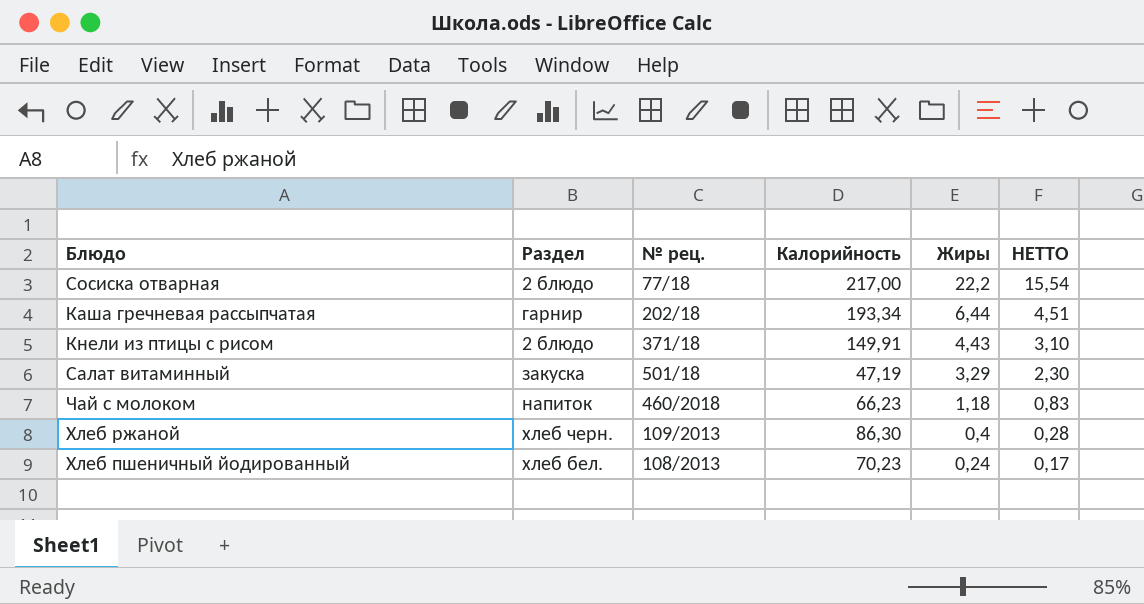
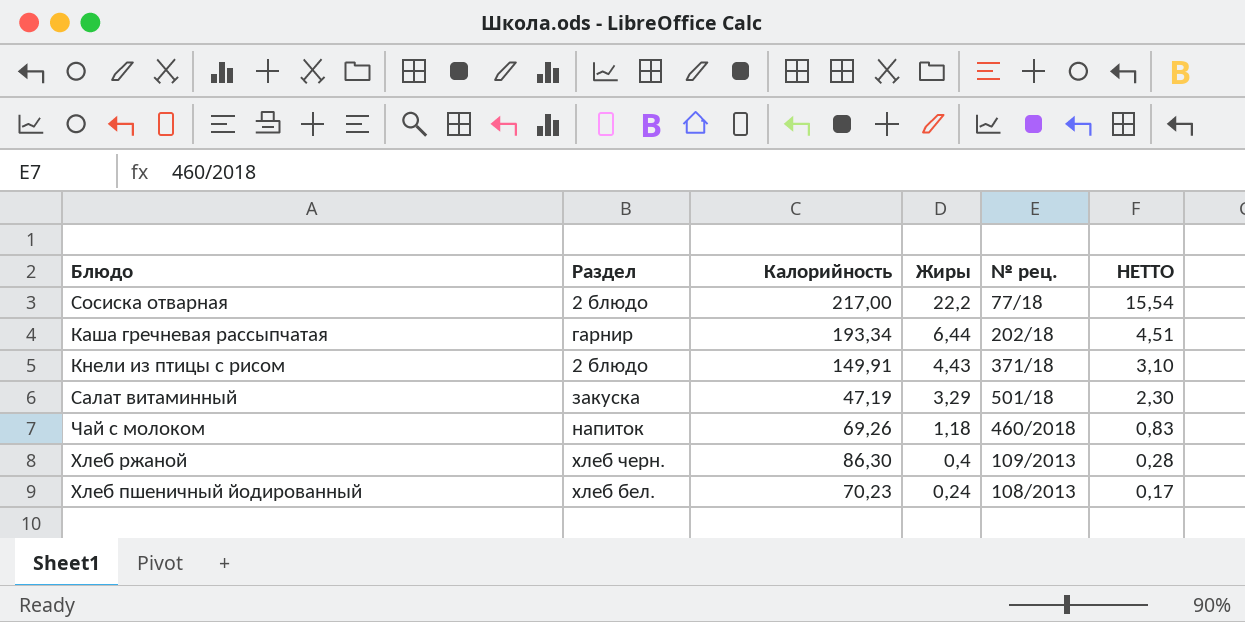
column № рец. | position: 3 -> 5
Чай с молоком | Калорийность: 66,23 -> 69,26

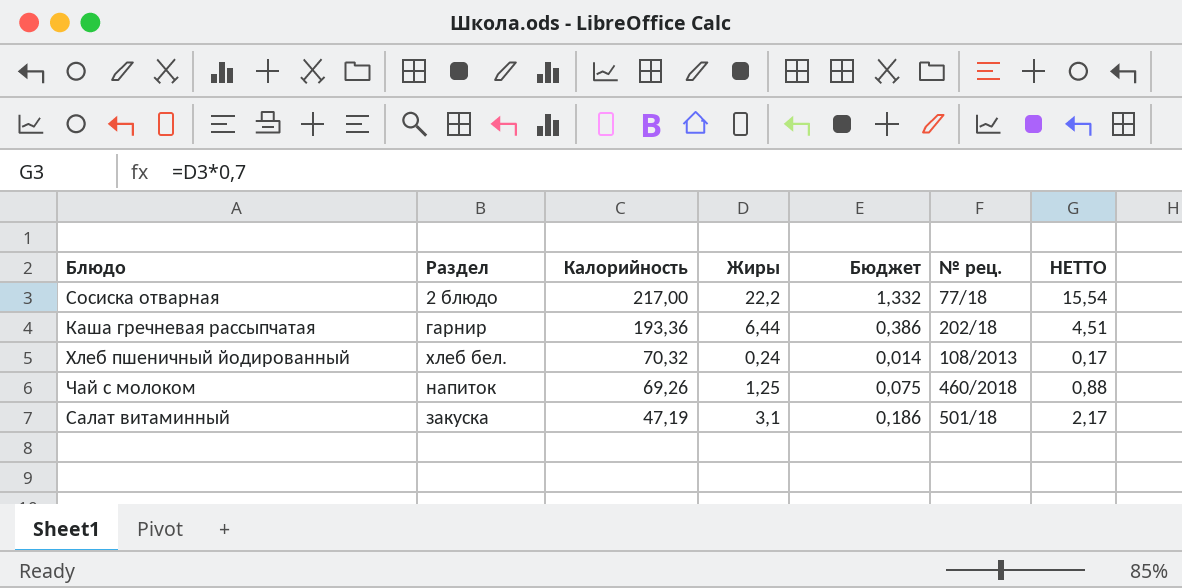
row order: Жиры descending -> Калорийность descending
column Бюджет | formula: none -> [Жиры] * 0,06
row Кнели из птицы с рисом: 2 блюдо | 149,91 | 4,43 | 371/18 | 3,10 -> none
row Хлеб ржаной: хлеб черн. | 86,30 | 0,4 | 109/2013 | 0,28 -> none
Каша гречневая рассыпчатая | Калорийность: 193,34 -> 193,36
Хлеб пшеничный йодированный | Калорийность: 70,23 -> 70,32
Чай с молоком | Жиры: 1,18 -> 1,25
Чай с молоком | НЕТТО: 0,83 -> 0,88
Салат витаминный | Жиры: 3,29 -> 3,1
Салат витаминный | НЕТТО: 2,30 -> 2,17

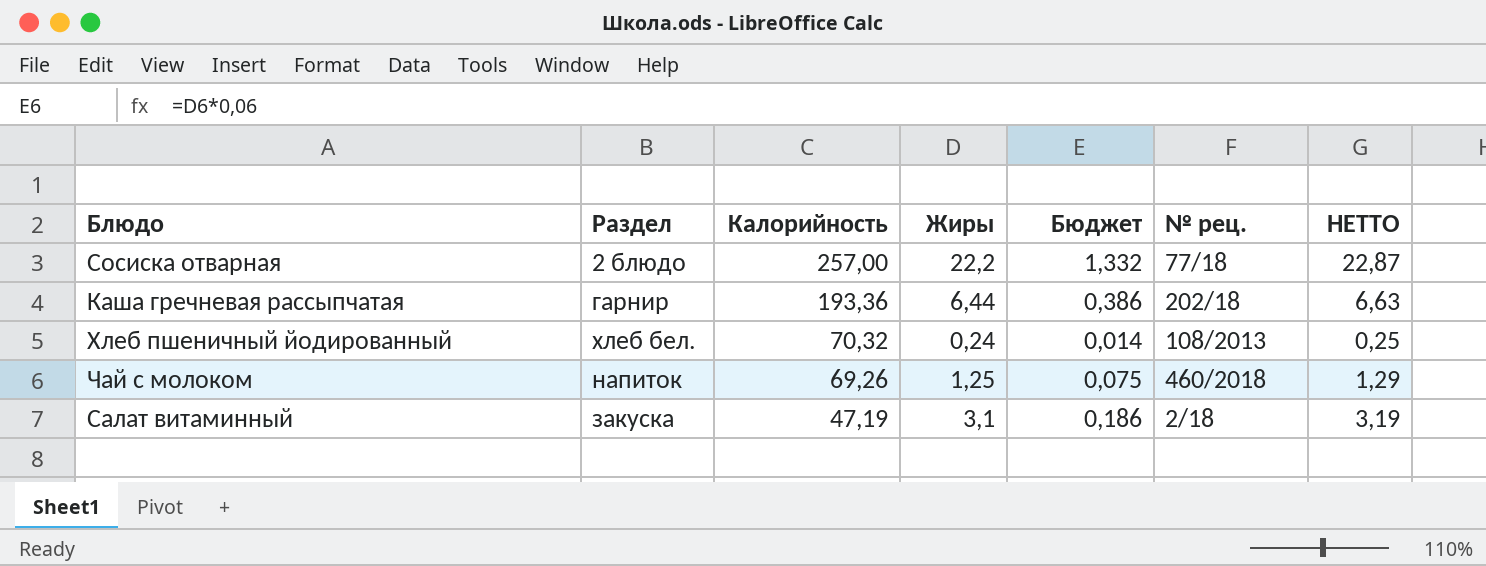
column НЕТТО | formula: [Жиры] * 0,7 -> [Жиры] * 1,03
Сосиска отварная | Калорийность: 217,00 -> 257,00
Салат витаминный | № рец.: 501/18 -> 2/18

